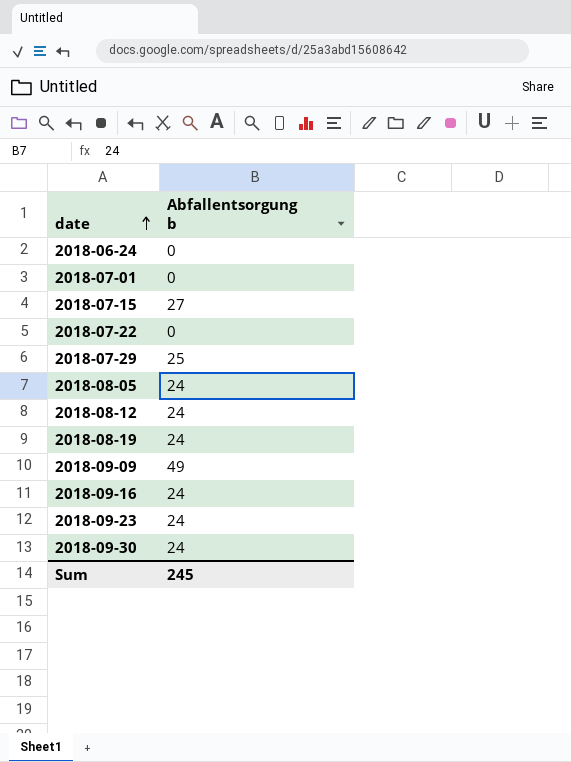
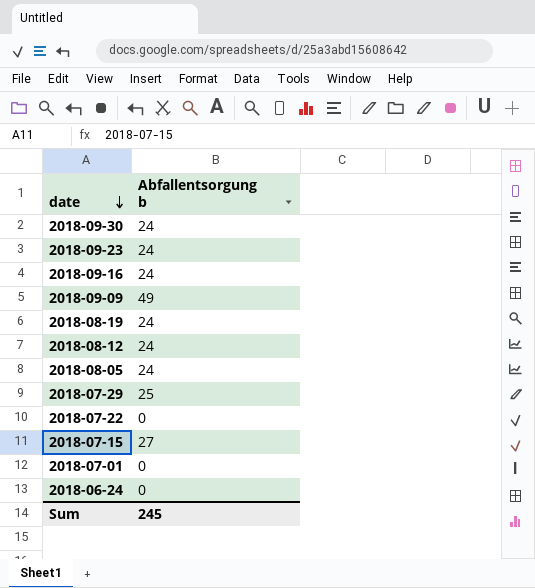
row order: date ascending -> date descending

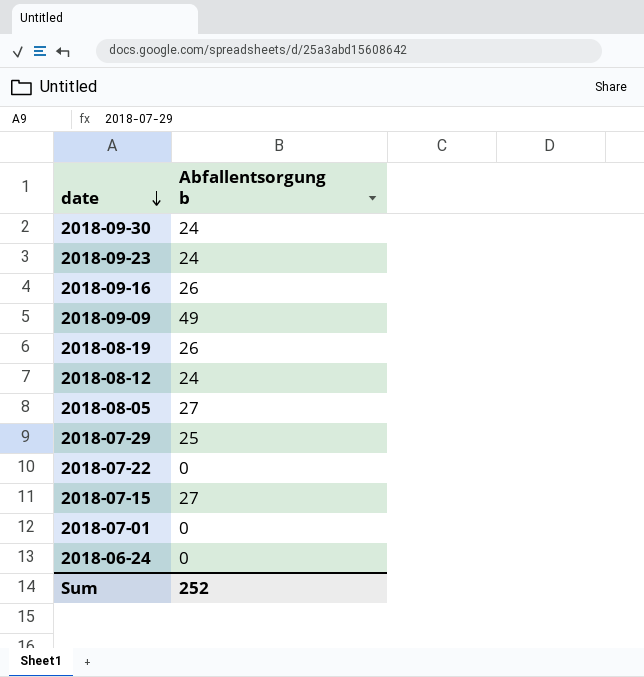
2018-09-16 | Abfallentsorgung b: 24 -> 26
2018-08-19 | Abfallentsorgung b: 24 -> 26
2018-08-05 | Abfallentsorgung b: 24 -> 27
Sum | Abfallentsorgung b: 245 -> 252

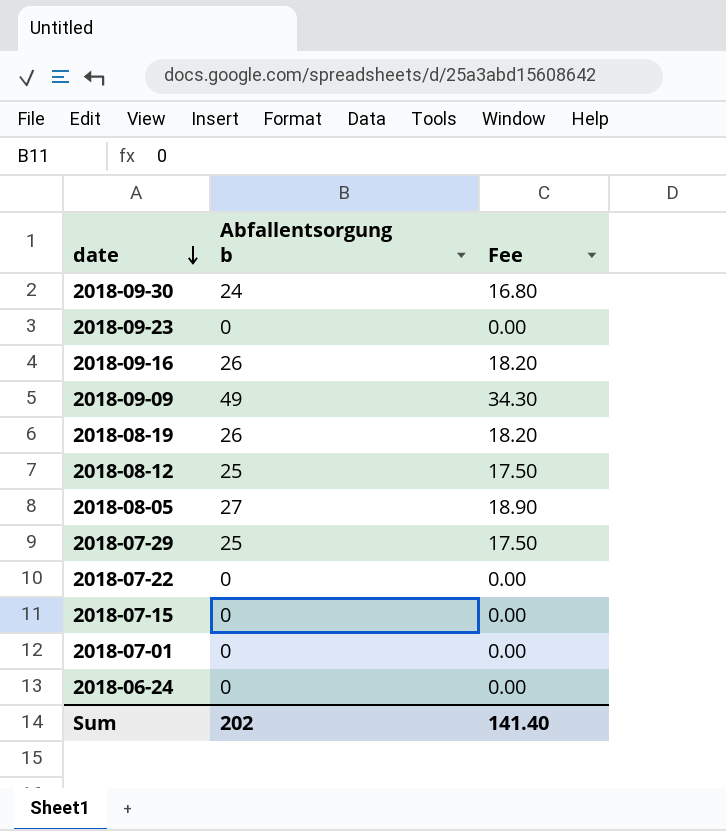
column Fee | formula: none -> [Abfallentsorgung b] * 0.7
2018-09-23 | Abfallentsorgung b: 24 -> 0
2018-08-12 | Abfallentsorgung b: 24 -> 25
2018-07-15 | Abfallentsorgung b: 27 -> 0
Sum | Abfallentsorgung b: 252 -> 202

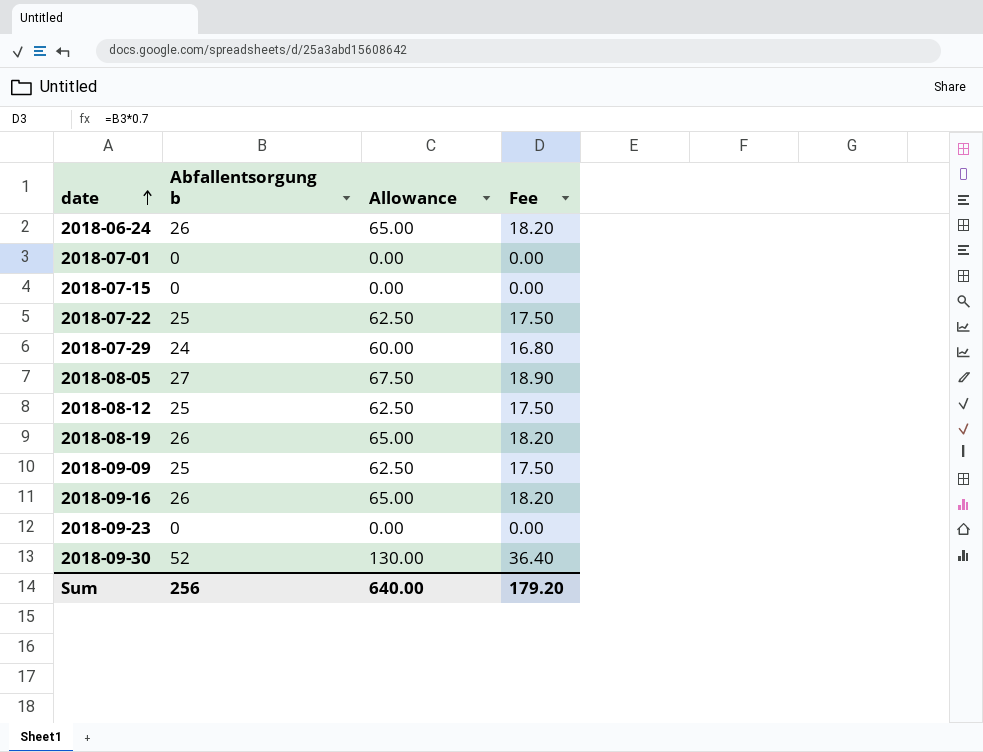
row order: date descending -> date ascending
column Allowance | formula: none -> [Abfallentsorgung b] * 2.5
2018-06-24 | Abfallentsorgung b: 0 -> 26
2018-06-24 | Fee: 0.00 -> 18.20
2018-07-22 | Abfallentsorgung b: 0 -> 25
2018-07-22 | Fee: 0.00 -> 17.50
2018-07-29 | Abfallentsorgung b: 25 -> 24
2018-07-29 | Fee: 17.50 -> 16.80
2018-09-09 | Abfallentsorgung b: 49 -> 25
2018-09-09 | Fee: 34.30 -> 17.50
2018-09-30 | Abfallentsorgung b: 24 -> 52
2018-09-30 | Fee: 16.80 -> 36.40
Sum | Abfallentsorgung b: 202 -> 256
Sum | Fee: 141.40 -> 179.20

